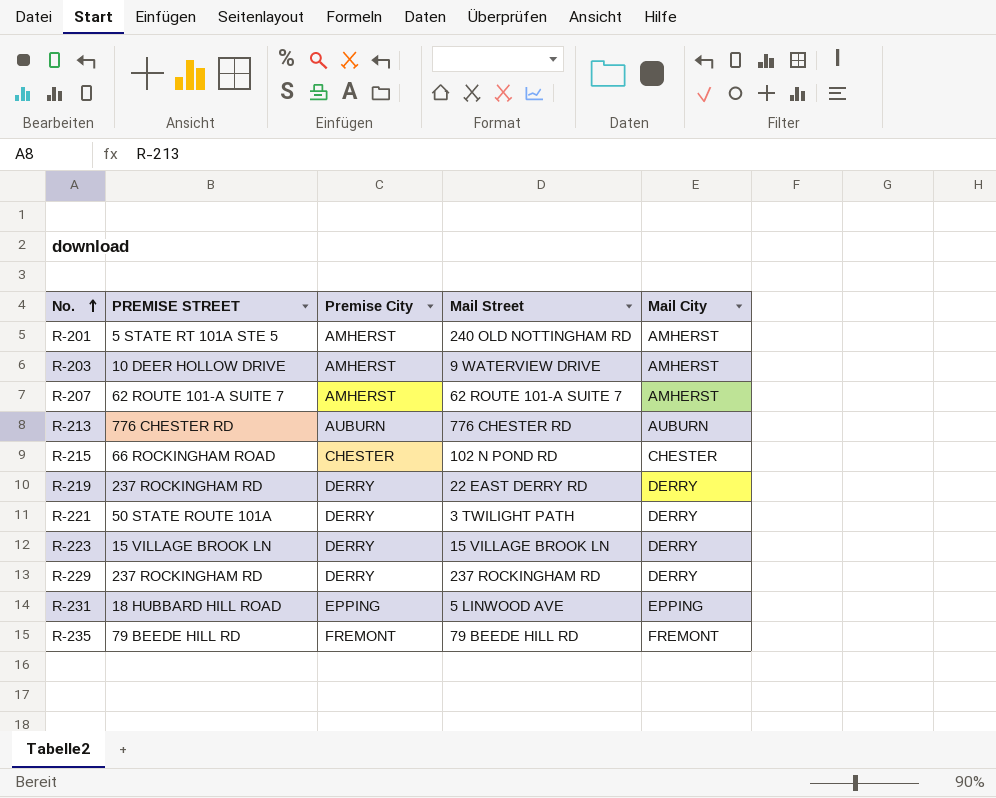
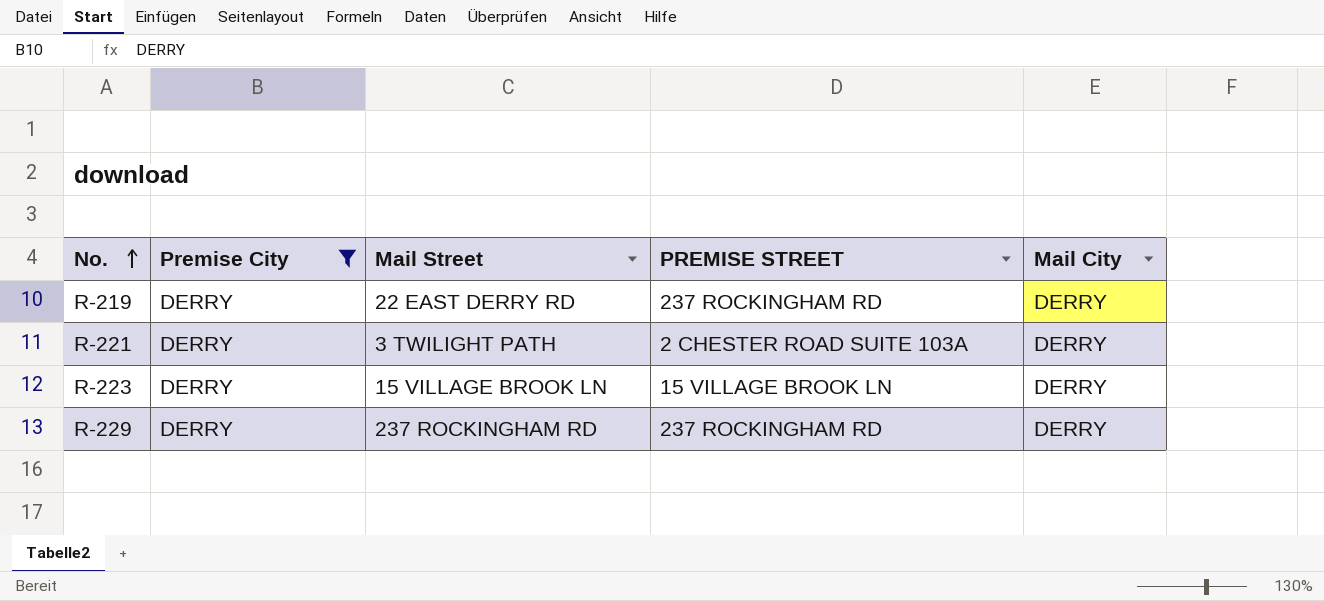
filter: none -> Premise City = DERRY
column PREMISE STREET | position: 2 -> 4
R-221 | PREMISE STREET: 50 STATE ROUTE 101A -> 2 CHESTER ROAD SUITE 103A

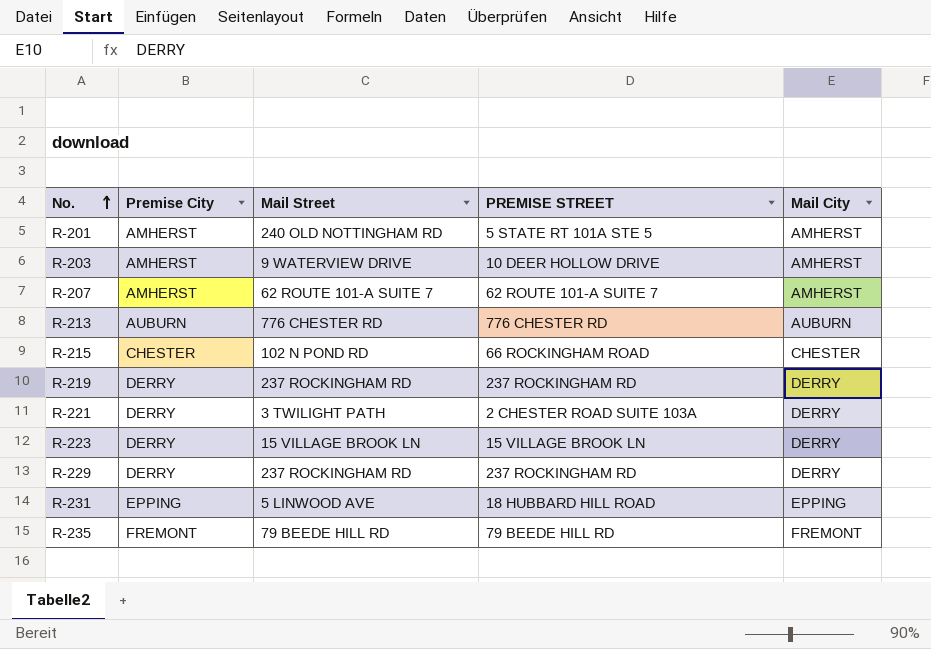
filter: Premise City = DERRY -> none
R-219 | Mail Street: 22 EAST DERRY RD -> 237 ROCKINGHAM RD

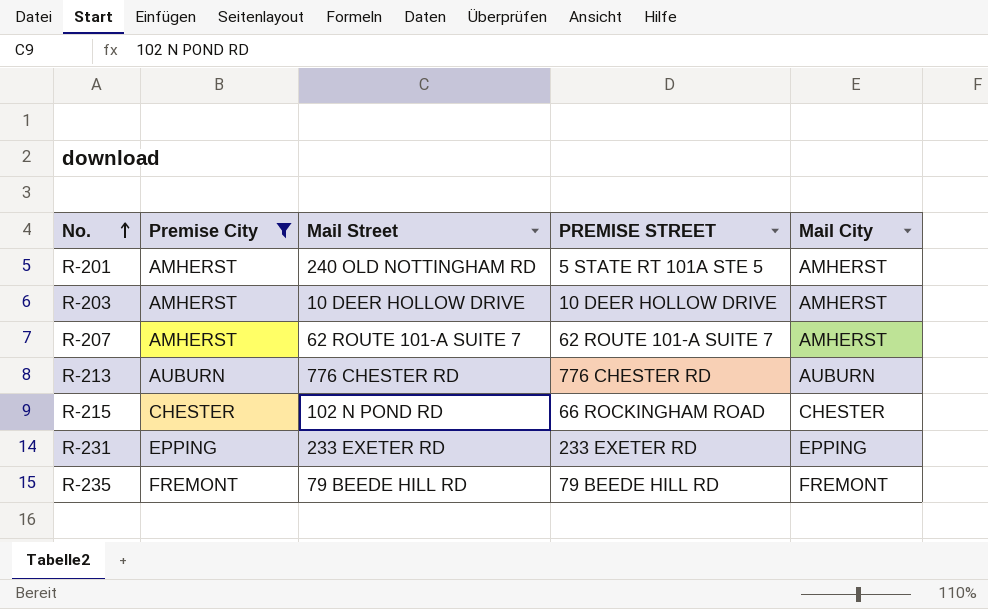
filter: none -> Premise City != DERRY
R-203 | Mail Street: 9 WATERVIEW DRIVE -> 10 DEER HOLLOW DRIVE
R-231 | Mail Street: 5 LINWOOD AVE -> 233 EXETER RD
R-231 | PREMISE STREET: 18 HUBBARD HILL ROAD -> 233 EXETER RD

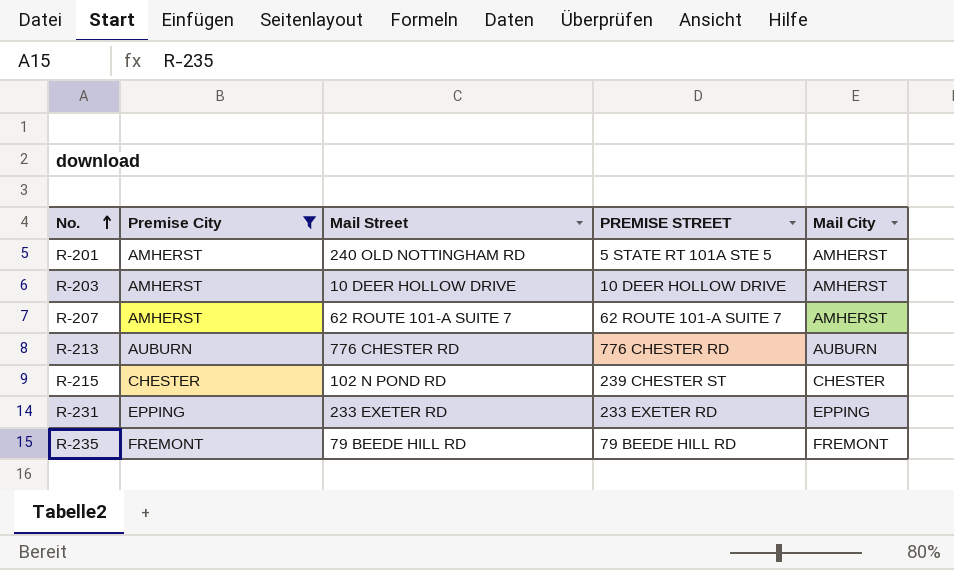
R-215 | PREMISE STREET: 66 ROCKINGHAM ROAD -> 239 CHESTER ST

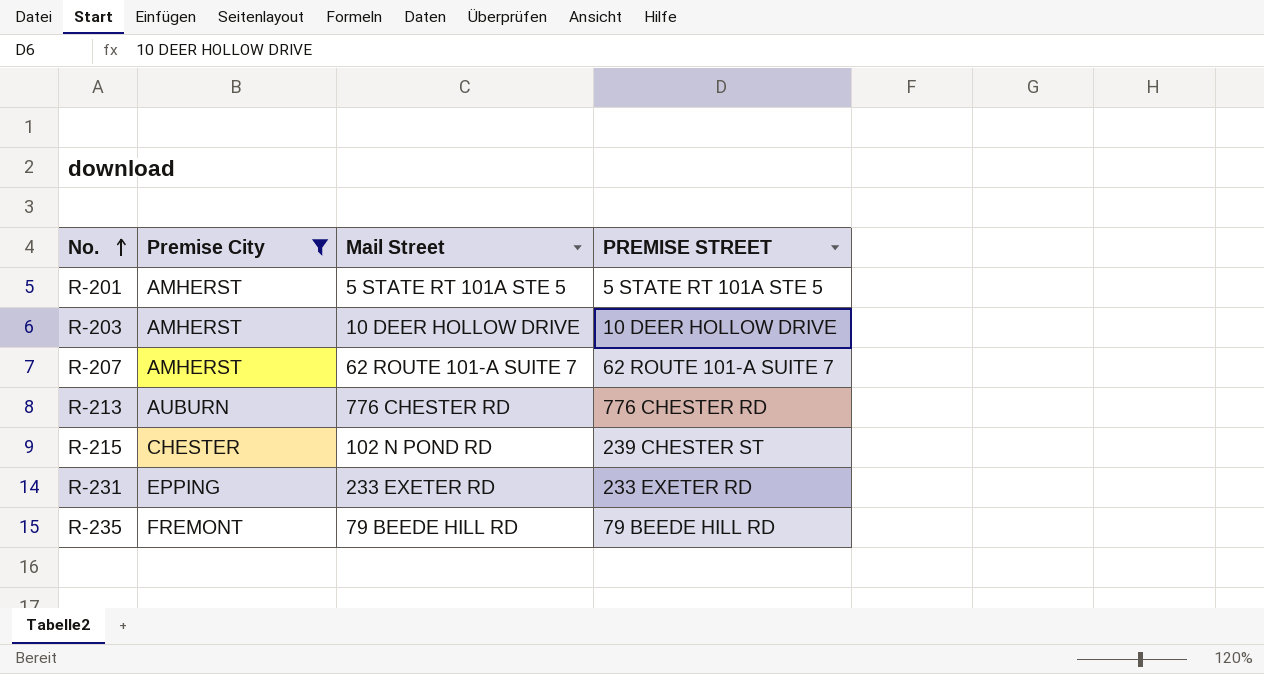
column Mail City | position: 5 -> none
R-201 | Mail Street: 240 OLD NOTTINGHAM RD -> 5 STATE RT 101A STE 5

